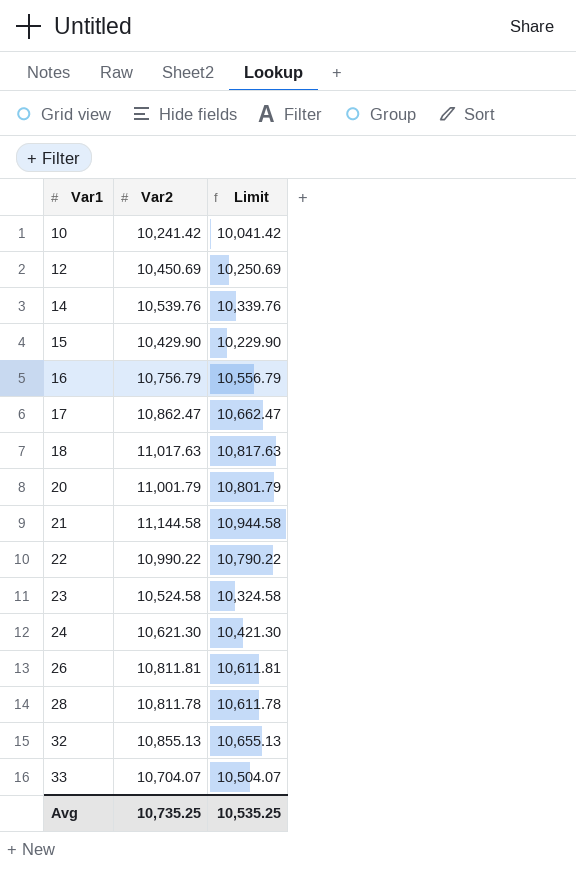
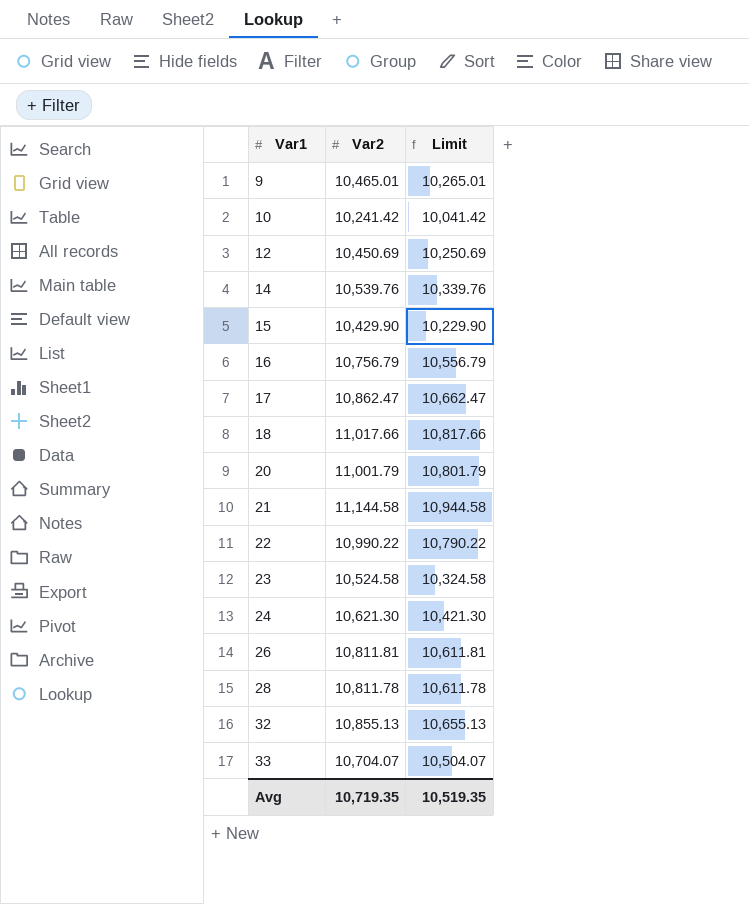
row 9: none -> 10,465.01 | 10,265.01
18 | Var2: 11,017.63 -> 11,017.66
18 | Limit: 10,817.63 -> 10,817.66
Avg | Var2: 10,735.25 -> 10,719.35
Avg | Limit: 10,535.25 -> 10,519.35

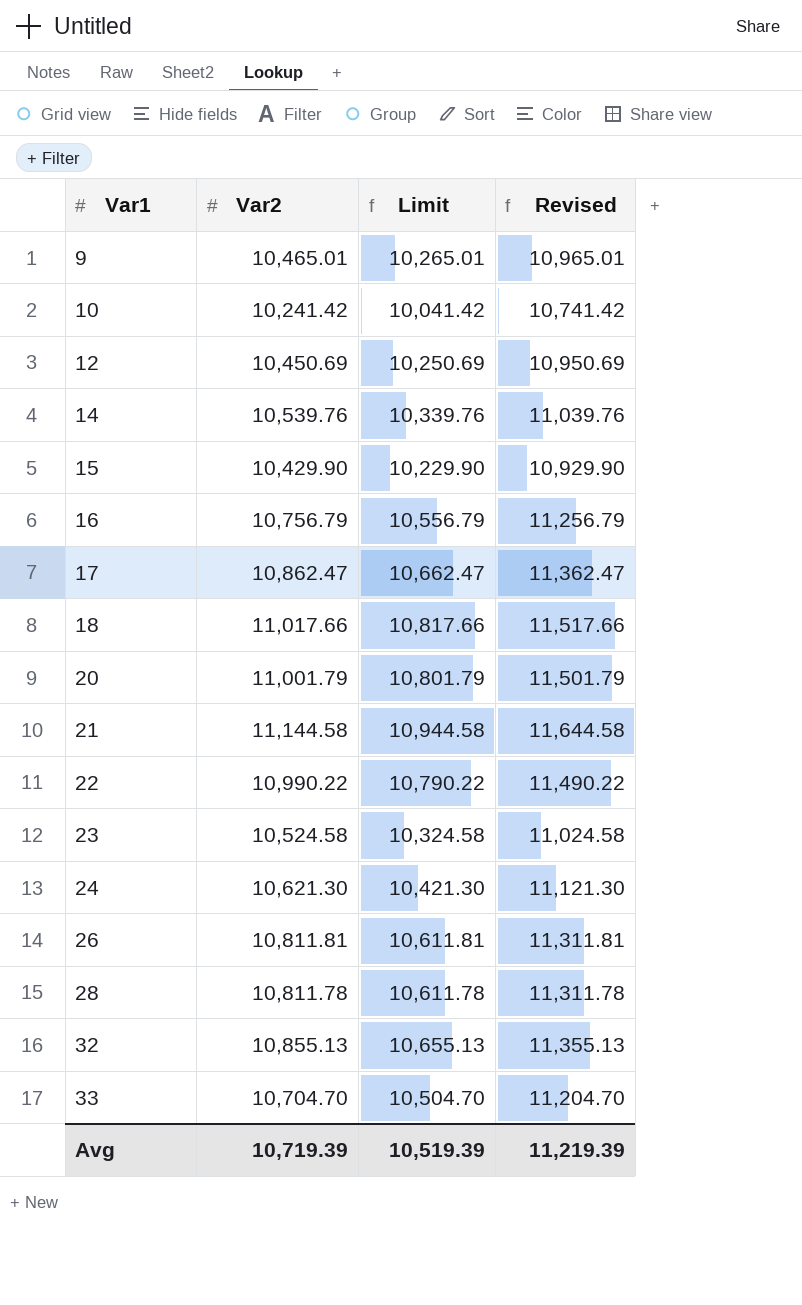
column Revised | formula: none -> [Var2] + 500
33 | Var2: 10,704.07 -> 10,704.70
33 | Limit: 10,504.07 -> 10,504.70
Avg | Var2: 10,719.35 -> 10,719.39
Avg | Limit: 10,519.35 -> 10,519.39

